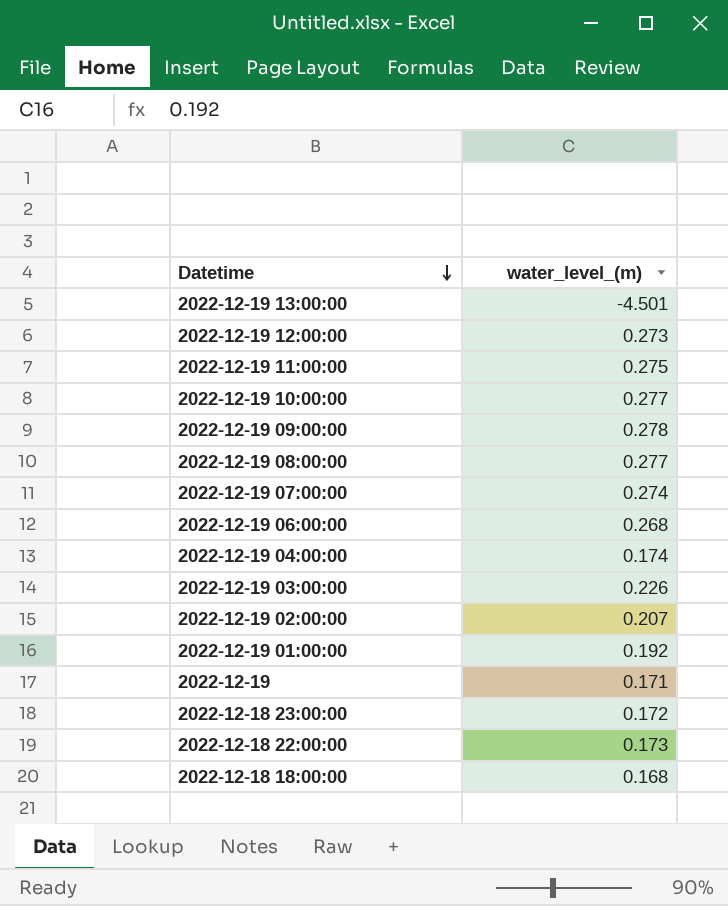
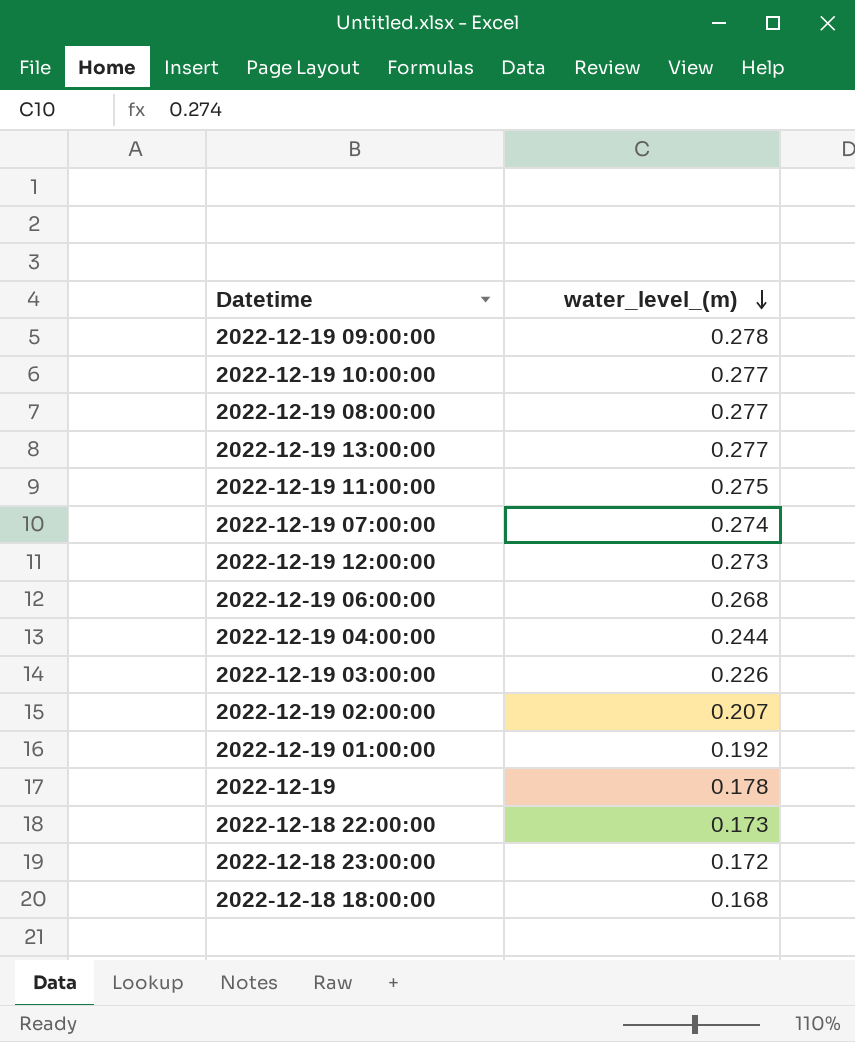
row order: Datetime descending -> water_level_(m) descending
2022-12-19 13:00:00 | water_level_(m): -4.501 -> 0.277
2022-12-19 04:00:00 | water_level_(m): 0.174 -> 0.244
2022-12-19 | water_level_(m): 0.171 -> 0.178

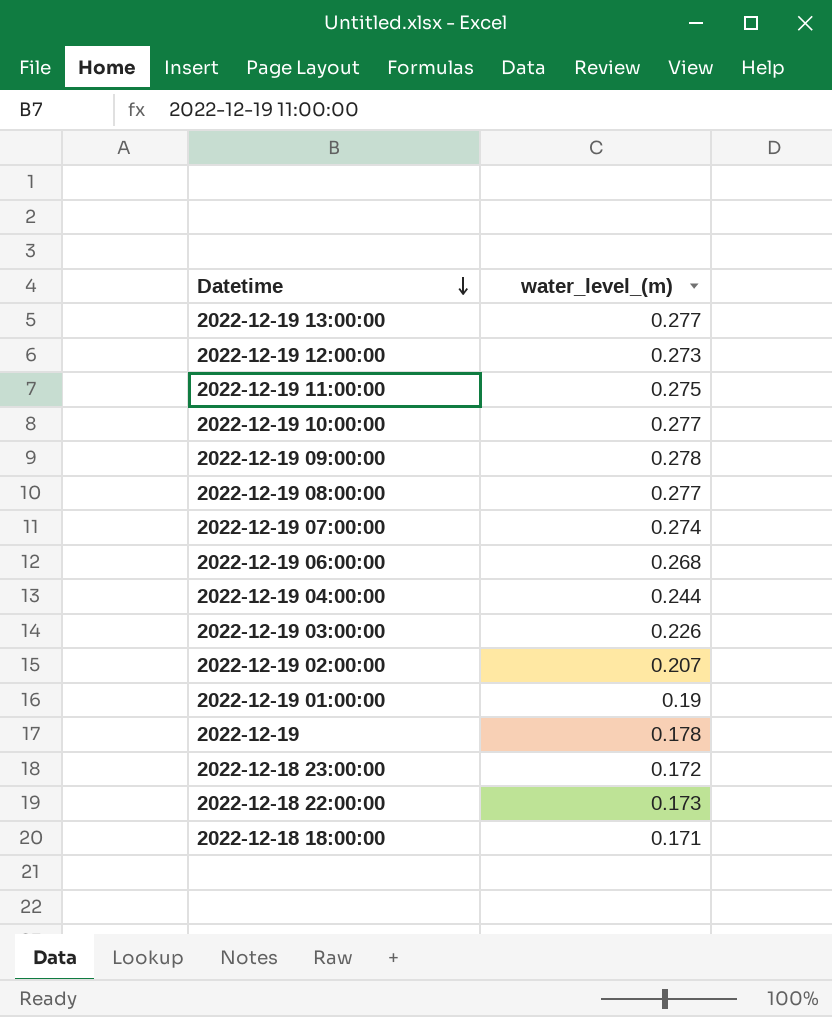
row order: water_level_(m) descending -> Datetime descending
2022-12-19 01:00:00 | water_level_(m): 0.192 -> 0.19
2022-12-18 18:00:00 | water_level_(m): 0.168 -> 0.171

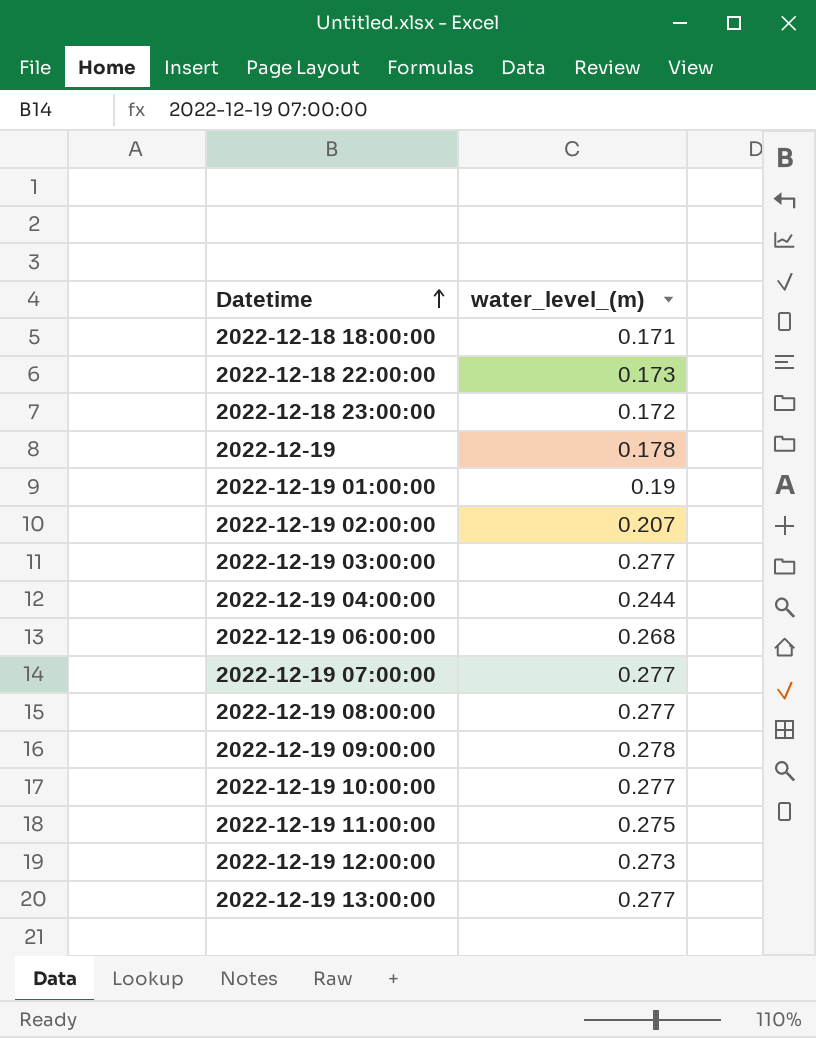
row order: Datetime descending -> Datetime ascending
2022-12-19 03:00:00 | water_level_(m): 0.226 -> 0.277
2022-12-19 07:00:00 | water_level_(m): 0.274 -> 0.277

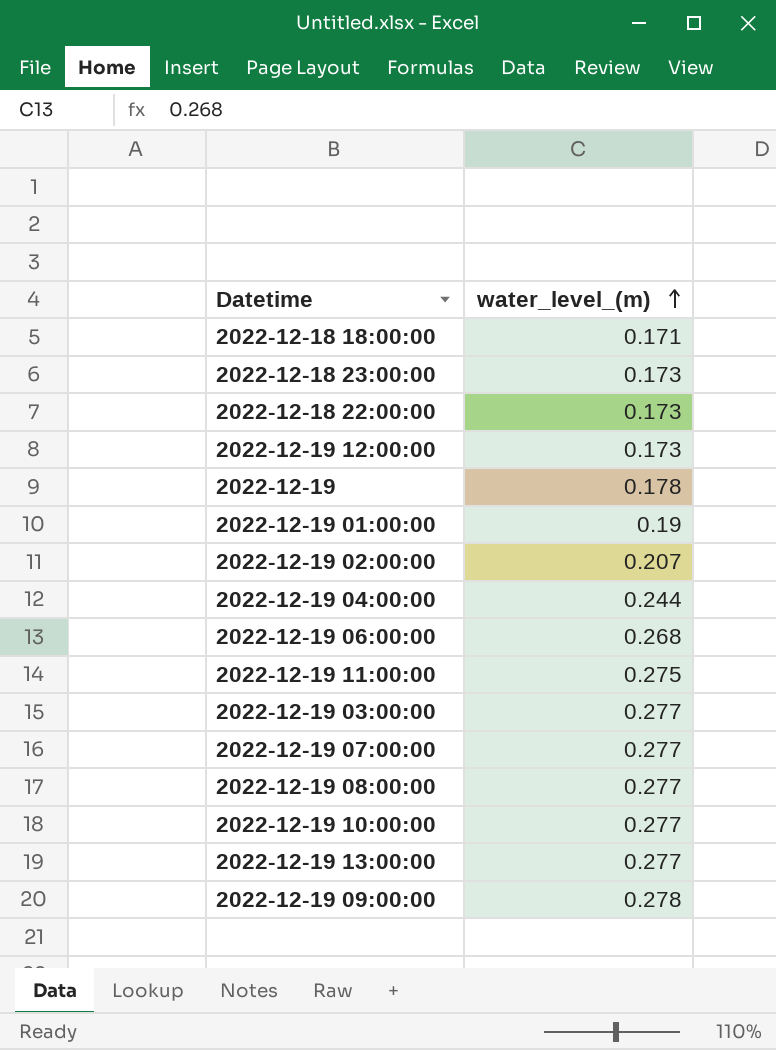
row order: Datetime ascending -> water_level_(m) ascending
2022-12-18 23:00:00 | water_level_(m): 0.172 -> 0.173
2022-12-19 12:00:00 | water_level_(m): 0.273 -> 0.173

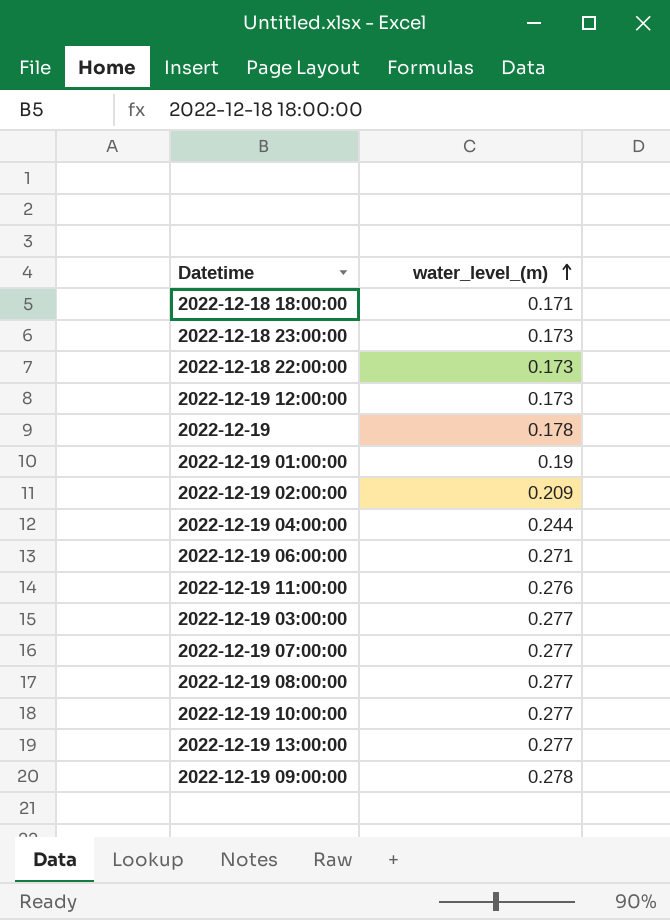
2022-12-19 02:00:00 | water_level_(m): 0.207 -> 0.209
2022-12-19 06:00:00 | water_level_(m): 0.268 -> 0.271
2022-12-19 11:00:00 | water_level_(m): 0.275 -> 0.276

